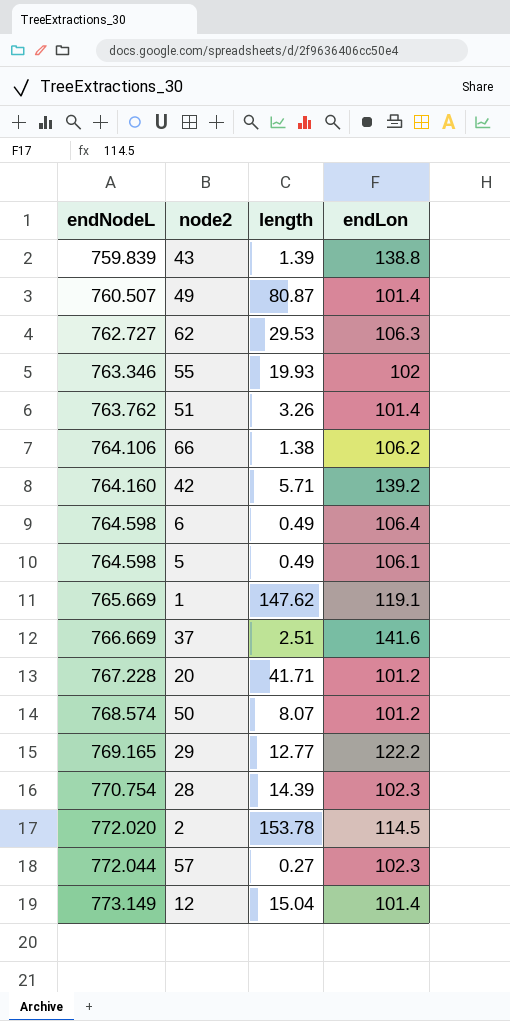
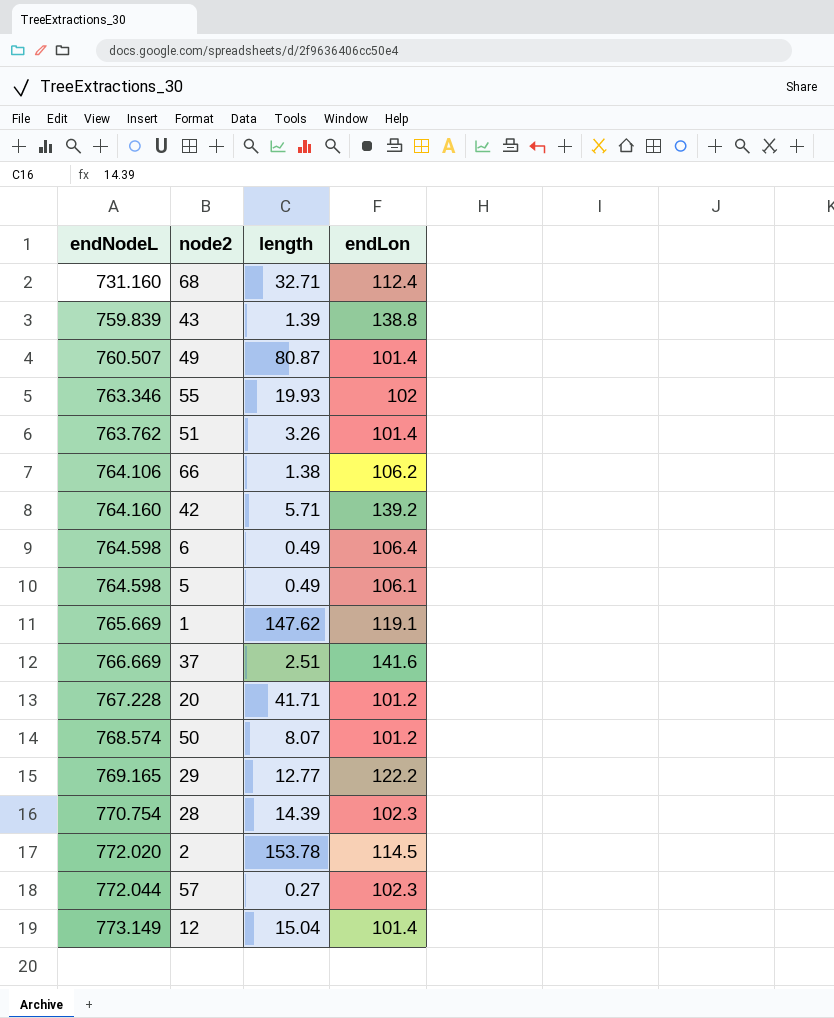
row 62: 762.727 | 29.53 | 106.3 -> none
row 68: none -> 731.160 | 32.71 | 112.4

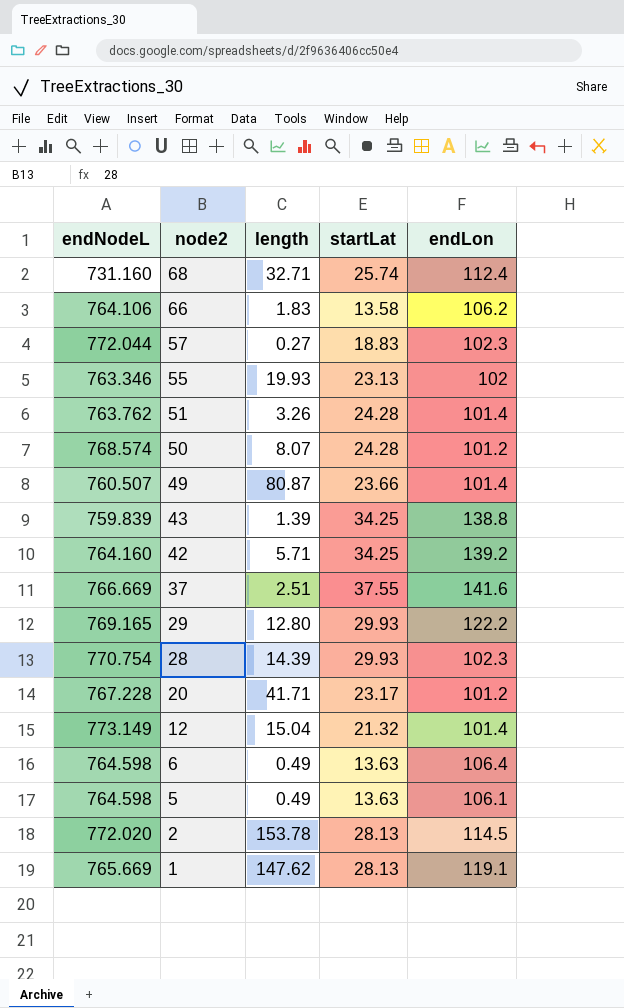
row order: endNodeL ascending -> node2 descending
column startLat | position: none -> 4
66 | length: 1.38 -> 1.83
29 | length: 12.77 -> 12.80

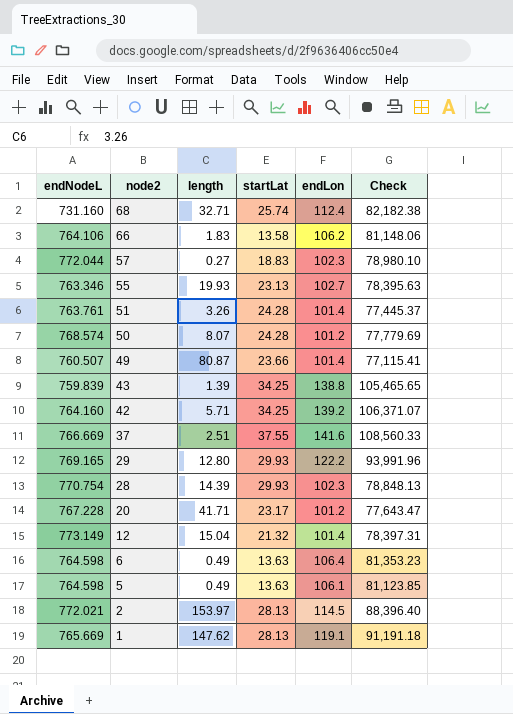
column Check | formula: none -> [endNodeL] * [endLon]
55 | endLon: 102 -> 102.7
51 | endNodeL: 763.762 -> 763.761
2 | endNodeL: 772.020 -> 772.021
2 | length: 153.78 -> 153.97

